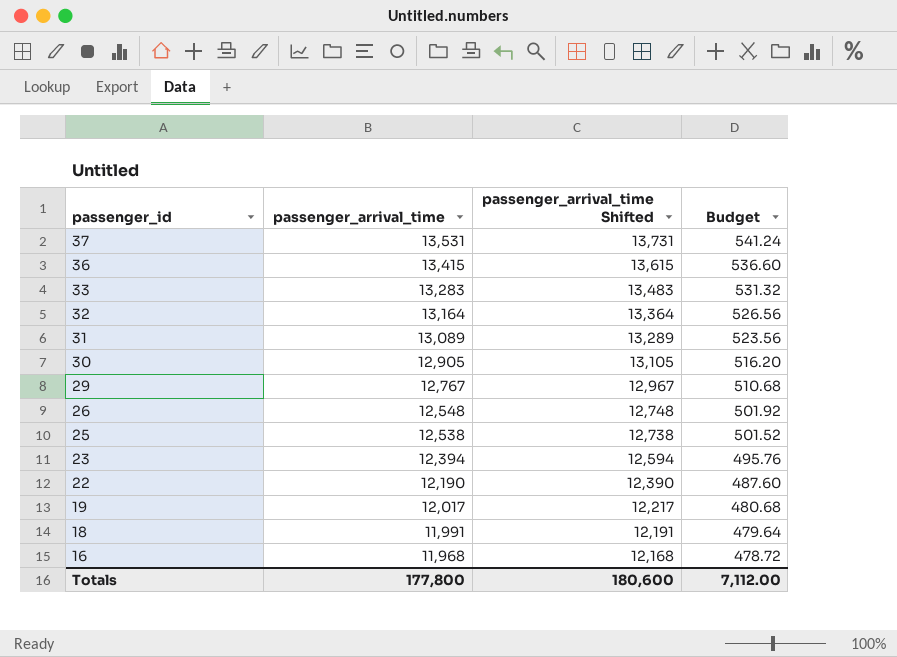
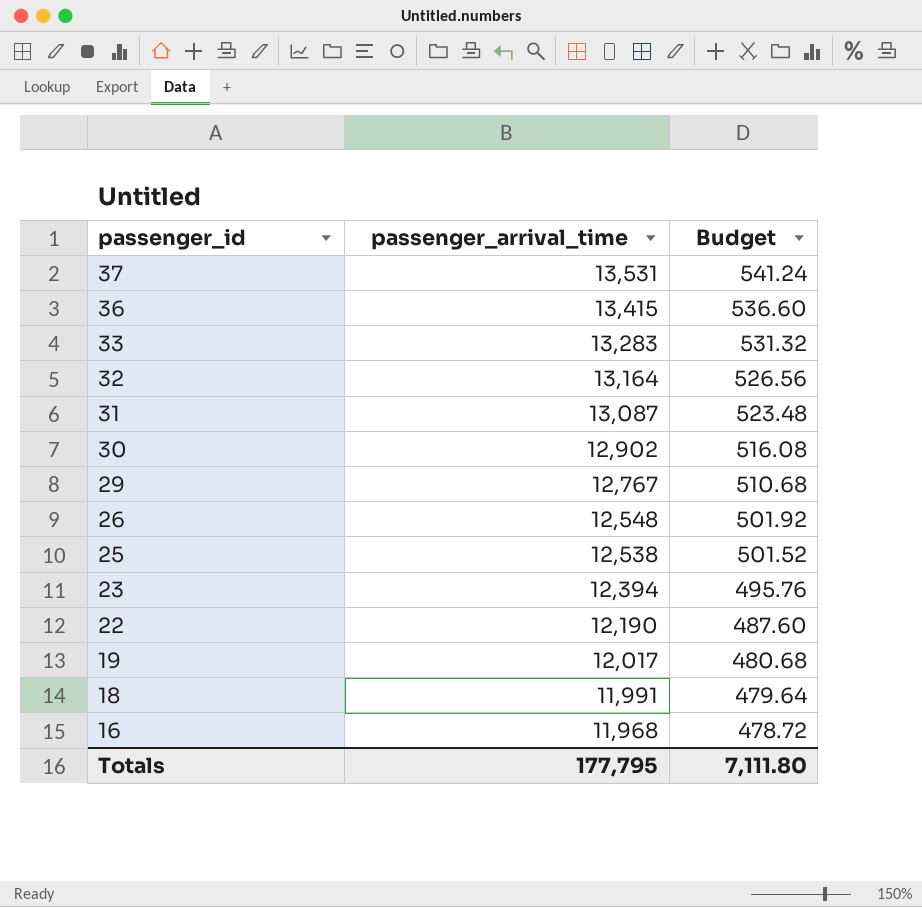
column passenger_arrival_time Shifted | formula: [passenger_arrival_time] + 200 -> none
31 | passenger_arrival_time: 13,089 -> 13,087
31 | Budget: 523.56 -> 523.48
30 | passenger_arrival_time: 12,905 -> 12,902
30 | Budget: 516.20 -> 516.08
Totals | passenger_arrival_time: 177,800 -> 177,795
Totals | Budget: 7,112.00 -> 7,111.80

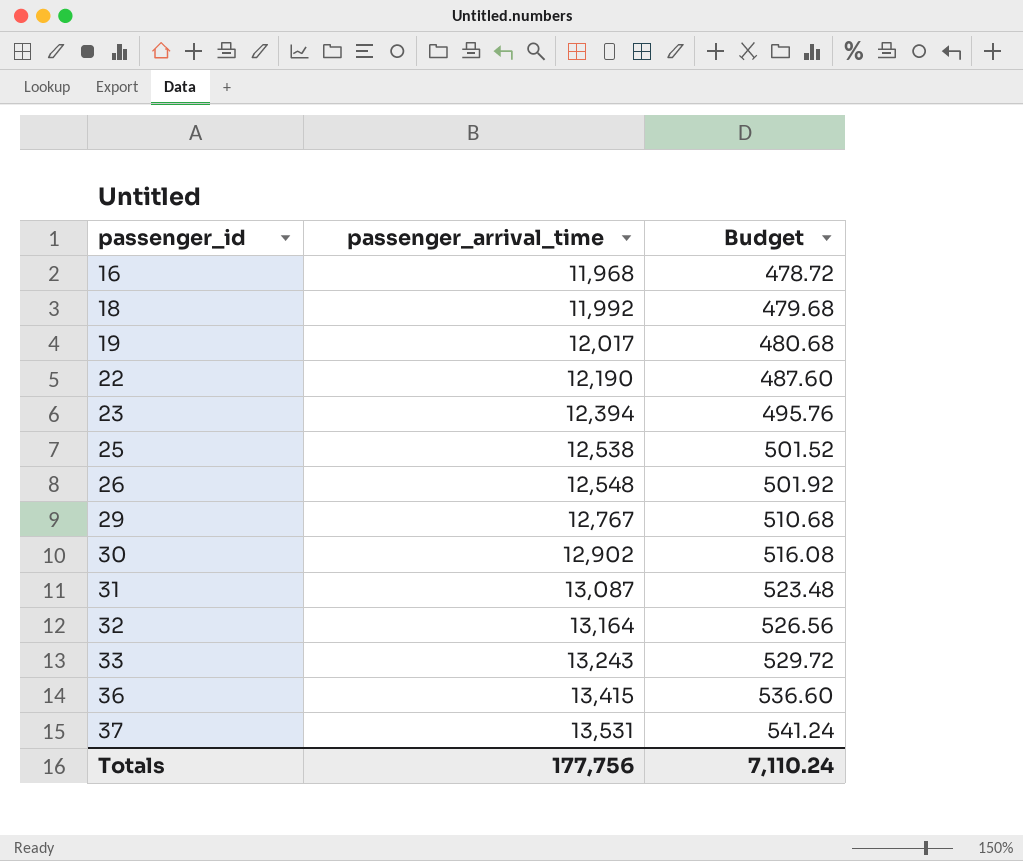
row order: passenger_id descending -> passenger_id ascending
18 | passenger_arrival_time: 11,991 -> 11,992
18 | Budget: 479.64 -> 479.68
33 | passenger_arrival_time: 13,283 -> 13,243
33 | Budget: 531.32 -> 529.72
Totals | passenger_arrival_time: 177,795 -> 177,756
Totals | Budget: 7,111.80 -> 7,110.24

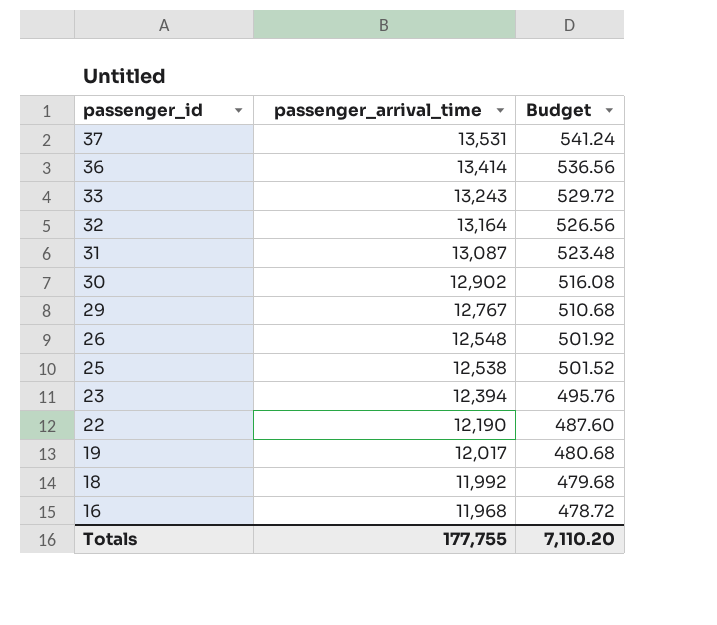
row order: passenger_id ascending -> passenger_id descending
36 | passenger_arrival_time: 13,415 -> 13,414
36 | Budget: 536.60 -> 536.56
Totals | passenger_arrival_time: 177,756 -> 177,755
Totals | Budget: 7,110.24 -> 7,110.20

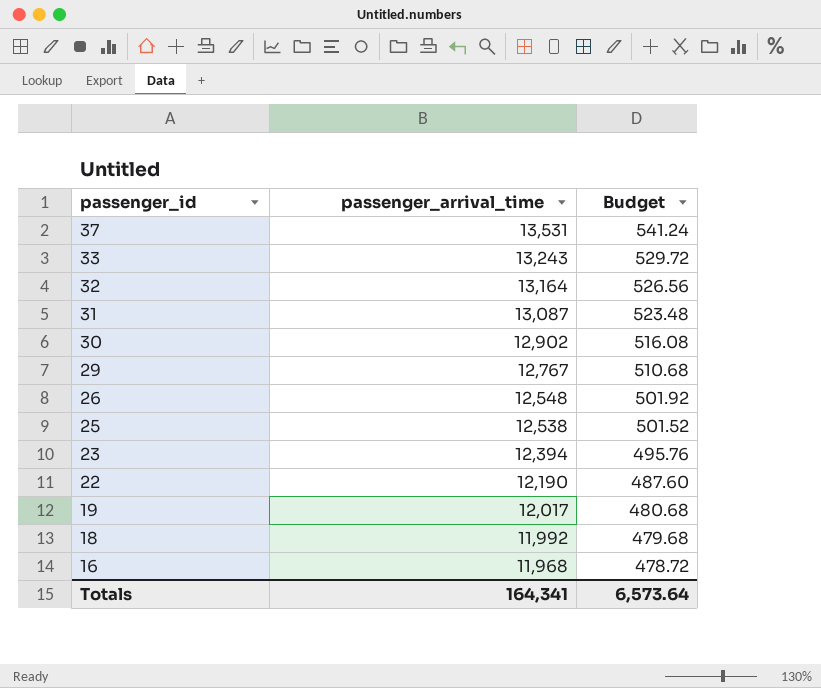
row 36: 13,414 | 536.56 -> none
Totals | passenger_arrival_time: 177,755 -> 164,341
Totals | Budget: 7,110.20 -> 6,573.64

